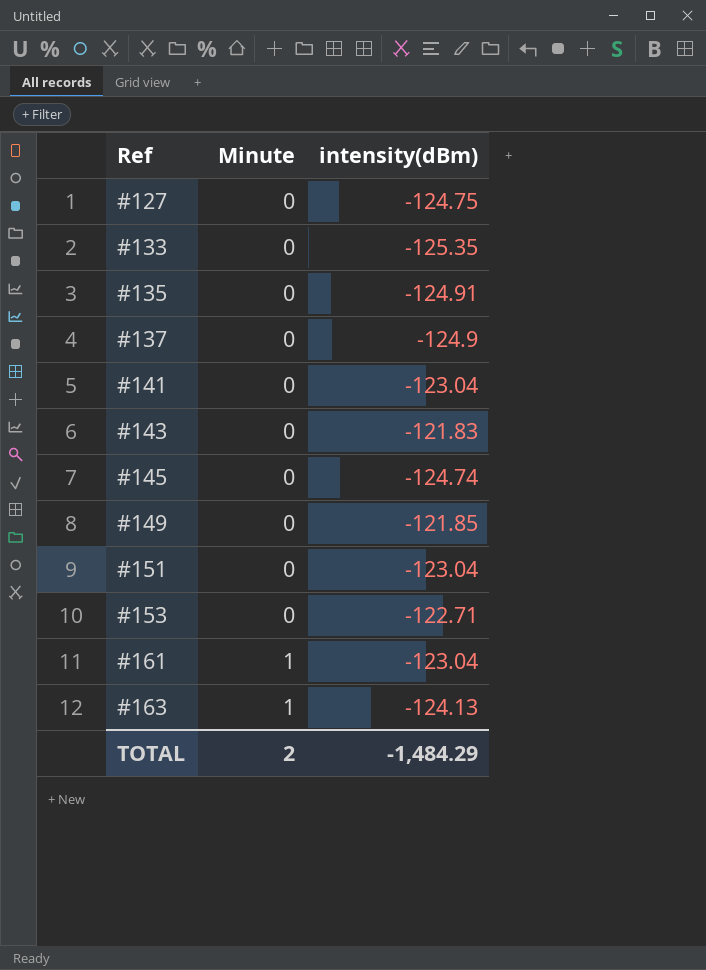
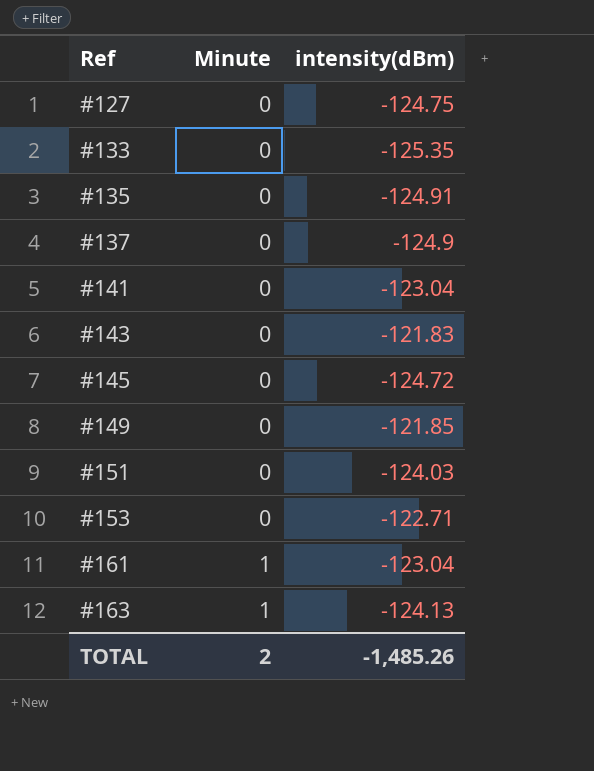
#145 | intensity(dBm): -124.74 -> -124.72
#151 | intensity(dBm): -123.04 -> -124.03
TOTAL | intensity(dBm): -1,484.29 -> -1,485.26

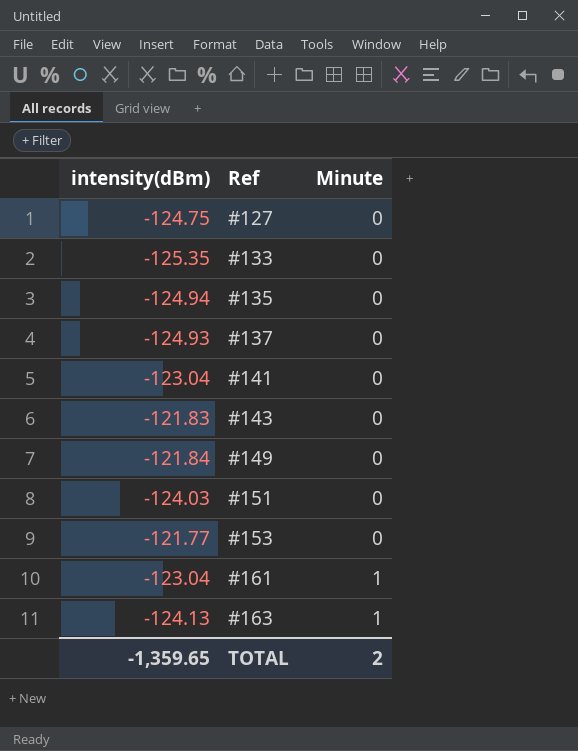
column intensity(dBm) | position: 3 -> 1
row #145: 0 | -124.72 -> none
#135 | intensity(dBm): -124.91 -> -124.94
#137 | intensity(dBm): -124.9 -> -124.93
#149 | intensity(dBm): -121.85 -> -121.84
#153 | intensity(dBm): -122.71 -> -121.77
TOTAL | intensity(dBm): -1,485.26 -> -1,359.65

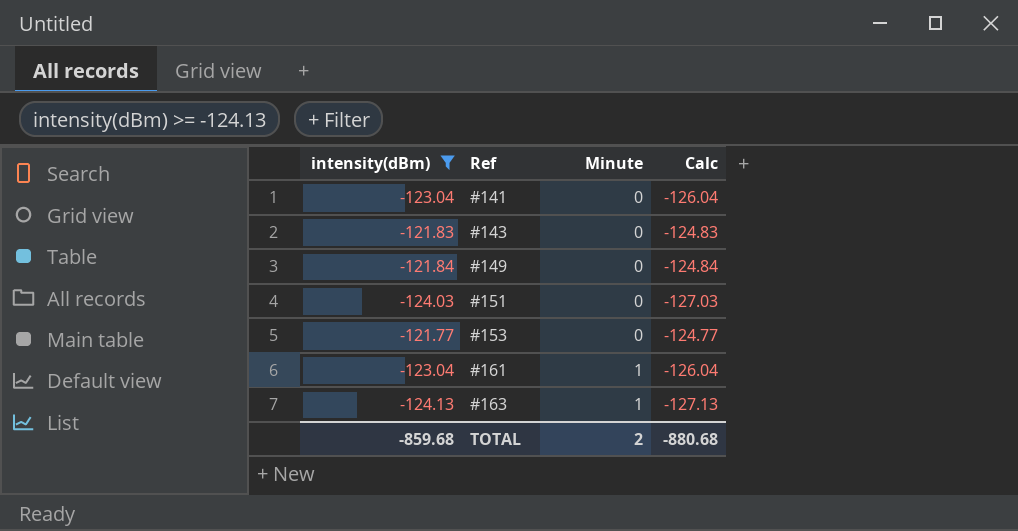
filter: none -> intensity(dBm) >= -124.13
column Calc | formula: none -> [intensity(dBm)] - 3
TOTAL | intensity(dBm): -1,359.65 -> -859.68

